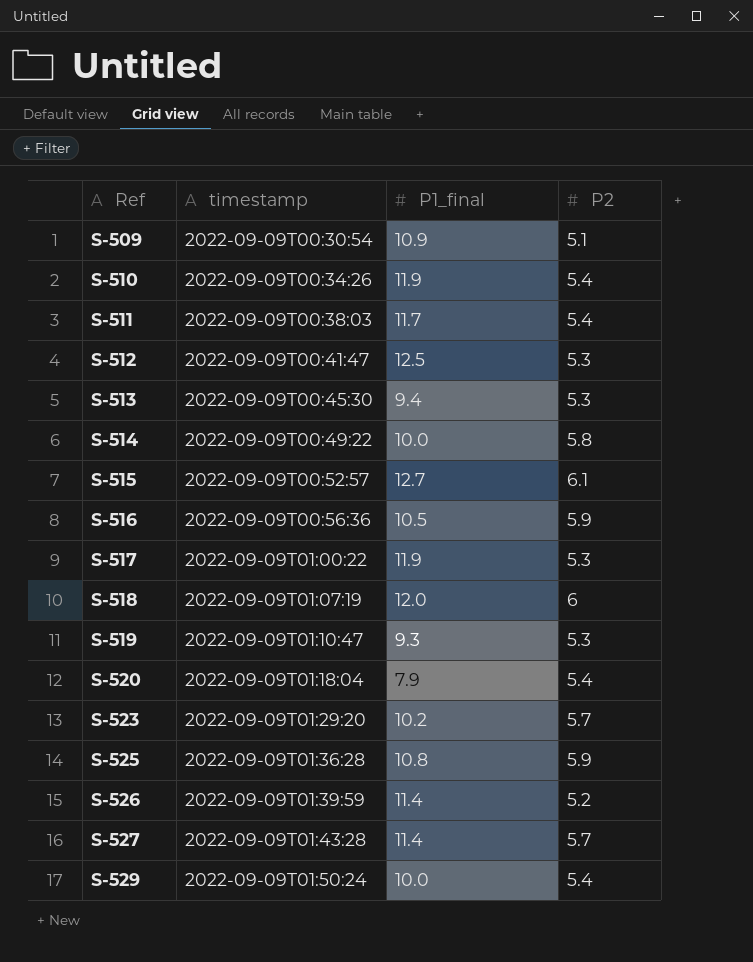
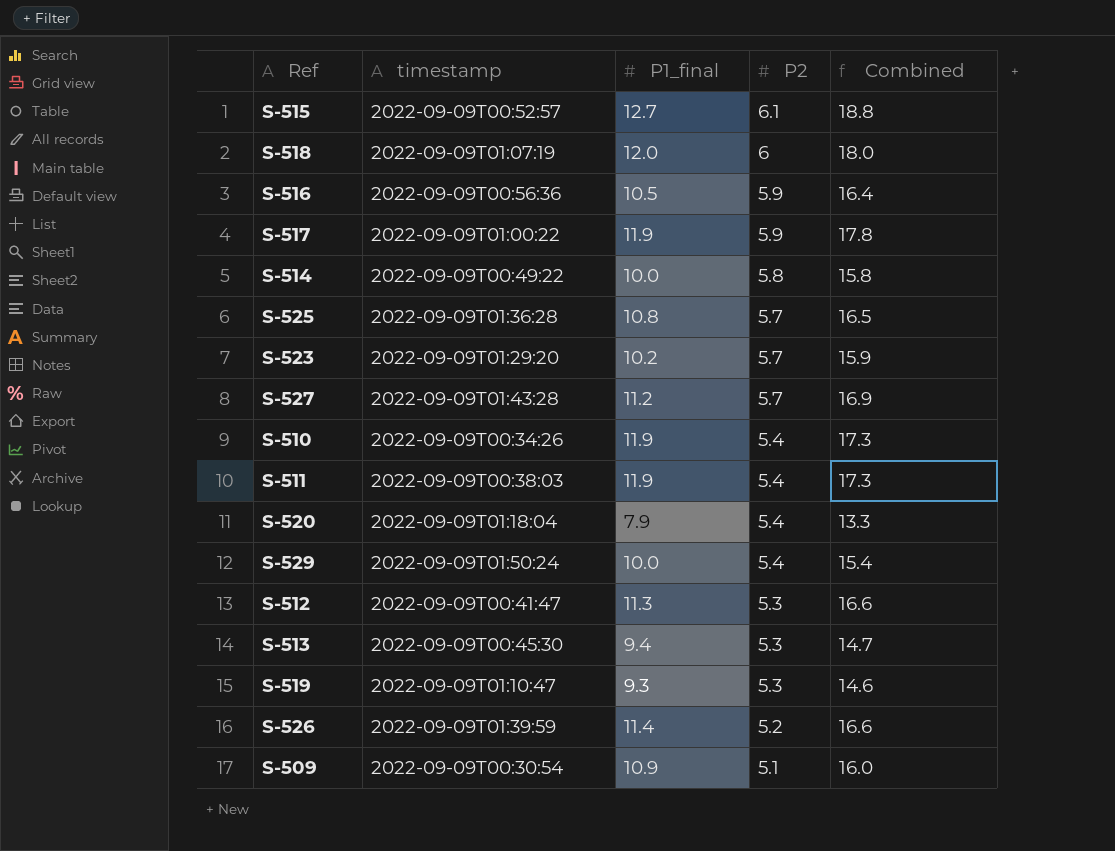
row order: Ref ascending -> P2 descending
column Combined | formula: none -> [P1_final] + [P2]
S-517 | P2: 5.3 -> 5.9
S-525 | P2: 5.9 -> 5.7
S-527 | P1_final: 11.4 -> 11.2
S-511 | P1_final: 11.7 -> 11.9
S-512 | P1_final: 12.5 -> 11.3

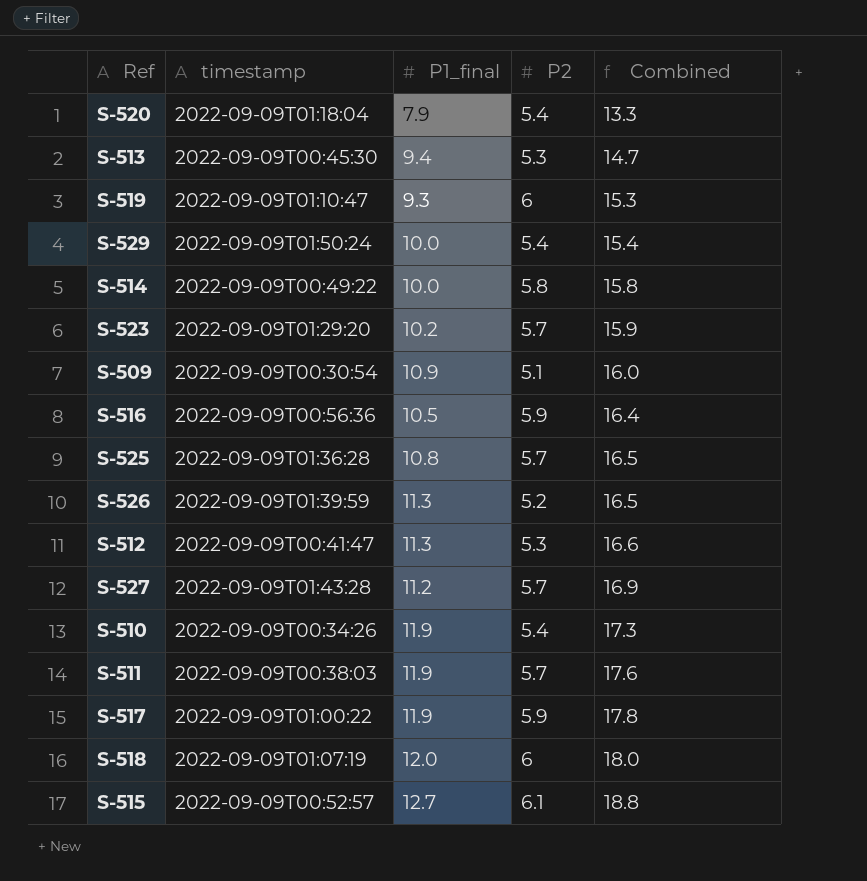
row order: P2 descending -> Combined ascending
S-519 | P2: 5.3 -> 6
S-519 | Combined: 14.6 -> 15.3
S-526 | P1_final: 11.4 -> 11.3
S-526 | Combined: 16.6 -> 16.5
S-511 | P2: 5.4 -> 5.7
S-511 | Combined: 17.3 -> 17.6

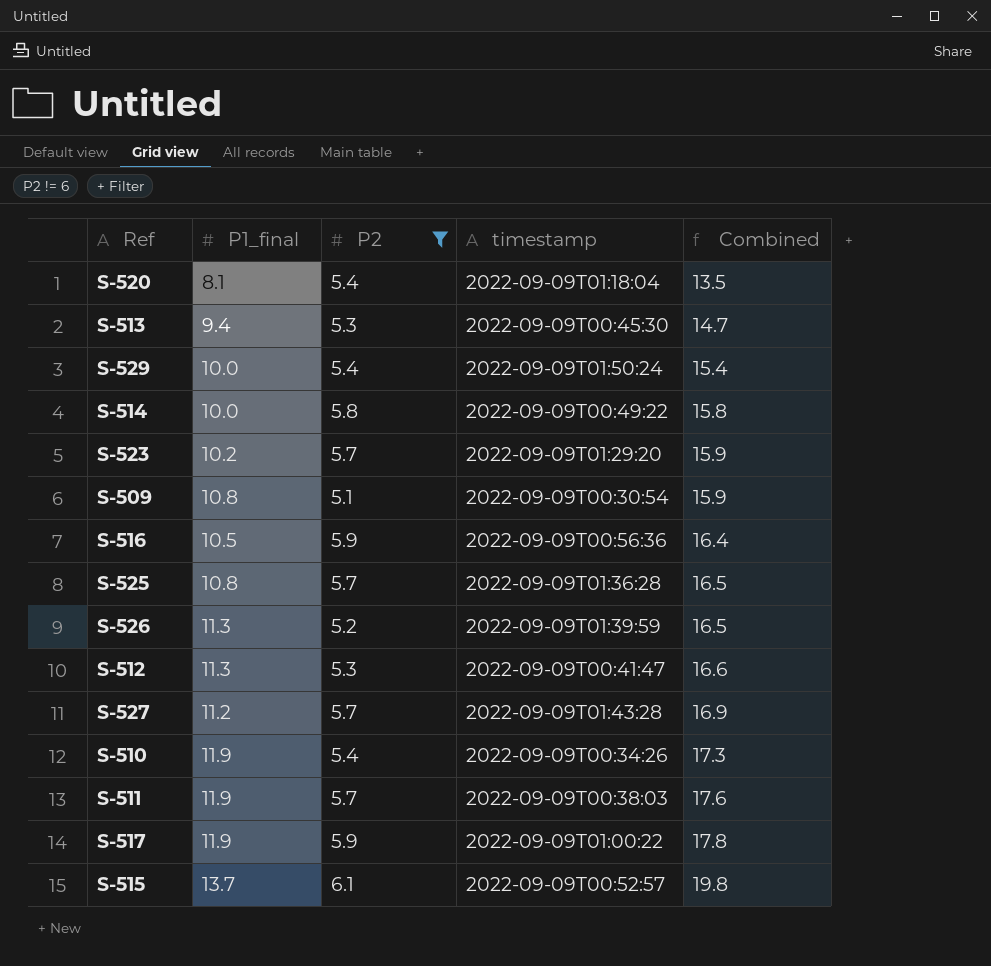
filter: none -> P2 != 6
column timestamp | position: 2 -> 4
S-520 | P1_final: 7.9 -> 8.1
S-520 | Combined: 13.3 -> 13.5
S-509 | P1_final: 10.9 -> 10.8
S-509 | Combined: 16.0 -> 15.9
S-515 | P1_final: 12.7 -> 13.7
S-515 | Combined: 18.8 -> 19.8

